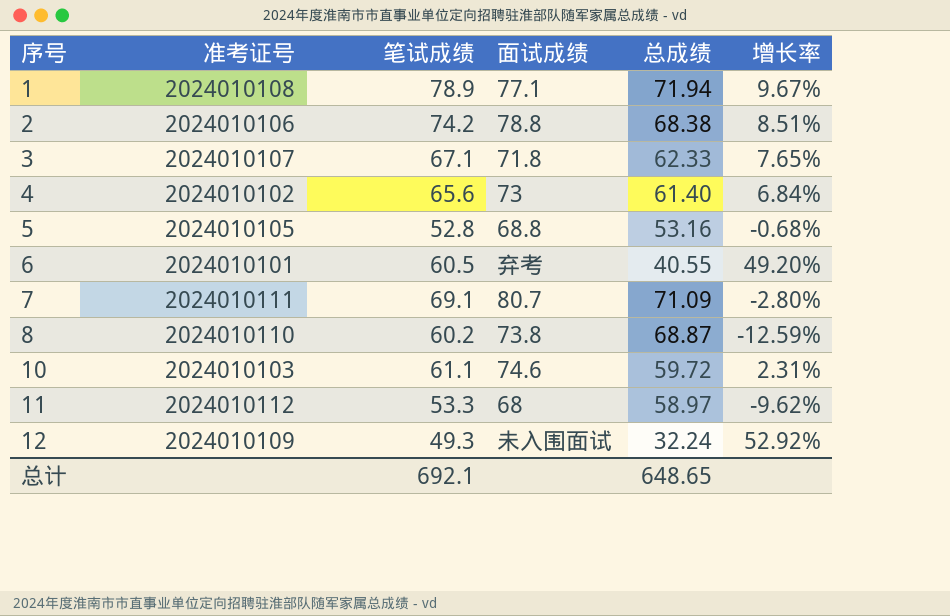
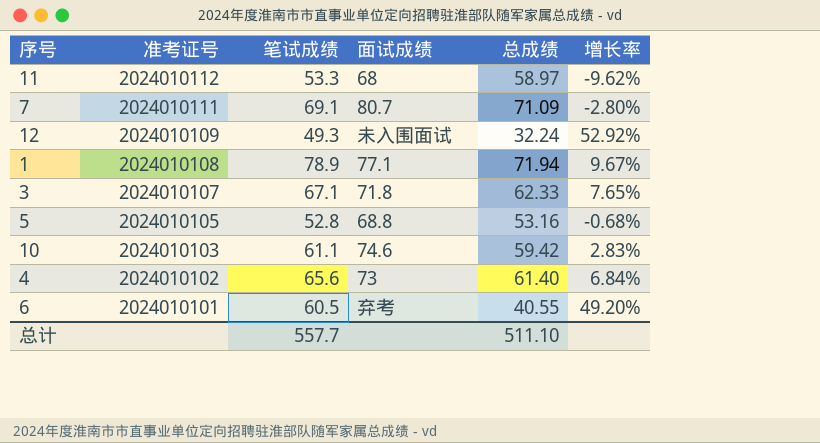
row order: 序号 ascending -> 准考证号 descending
row 2: 2024010106 | 74.2 | 78.8 | 68.38 | 8.51% -> none
row 8: 2024010110 | 60.2 | 73.8 | 68.87 | -12.59% -> none
10 | 总成绩: 59.72 -> 59.42
10 | 增长率: 2.31% -> 2.83%
总计 | 笔试成绩: 692.1 -> 557.7
总计 | 总成绩: 648.65 -> 511.10

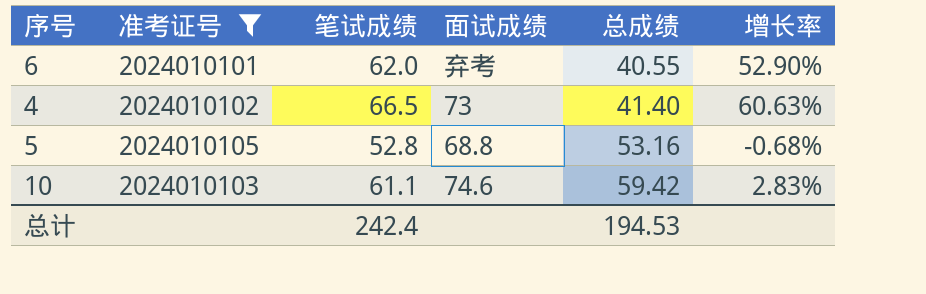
filter: none -> 准考证号 <= 2024010105
row order: 准考证号 descending -> 总成绩 ascending
6 | 笔试成绩: 60.5 -> 62.0
6 | 增长率: 49.20% -> 52.90%
4 | 笔试成绩: 65.6 -> 66.5
4 | 总成绩: 61.40 -> 41.40
4 | 增长率: 6.84% -> 60.63%
总计 | 笔试成绩: 557.7 -> 242.4
总计 | 总成绩: 511.10 -> 194.53

